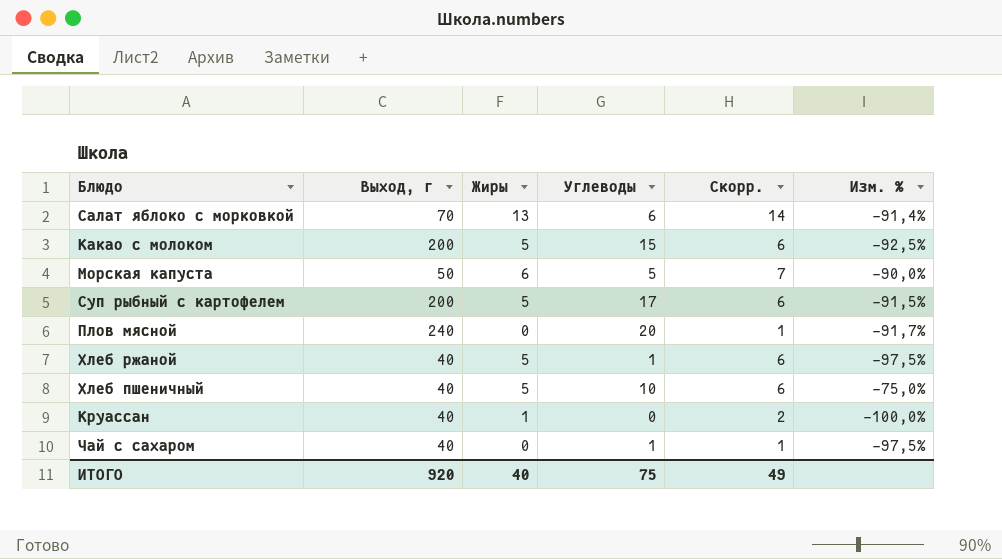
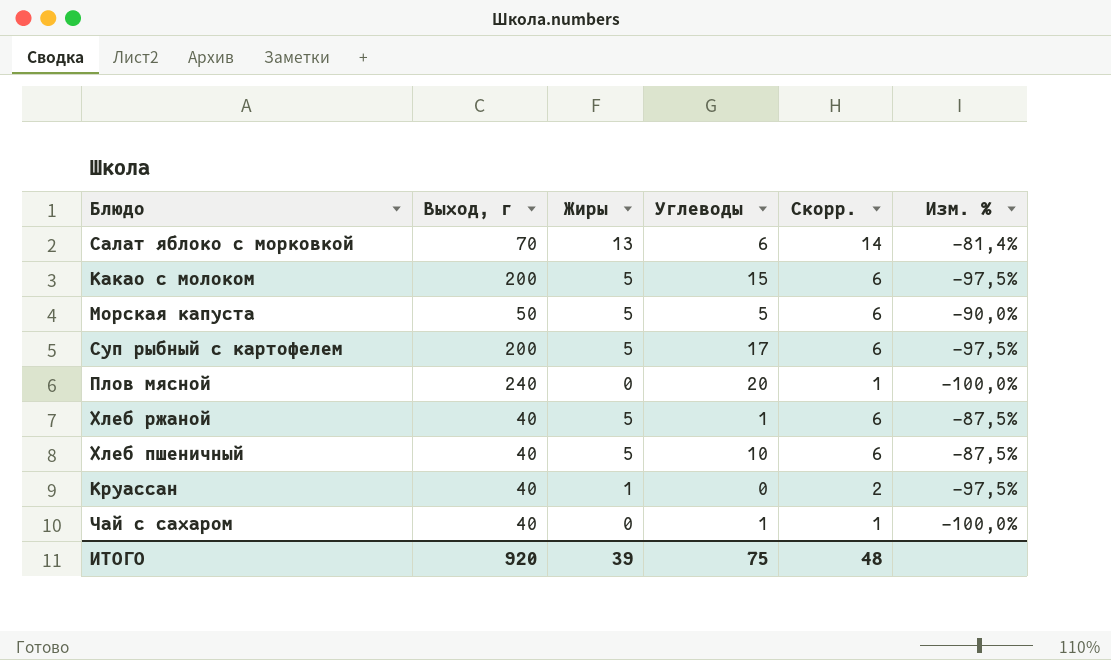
column Изм. % | formula: ([Углеводы] - [Выход, г]) / [Выход, г] -> ([Жиры] - [Выход, г]) / [Выход, г]
Морская капуста | Жиры: 6 -> 5
Морская капуста | Скорр.: 7 -> 6
ИТОГО | Жиры: 40 -> 39
ИТОГО | Скорр.: 49 -> 48

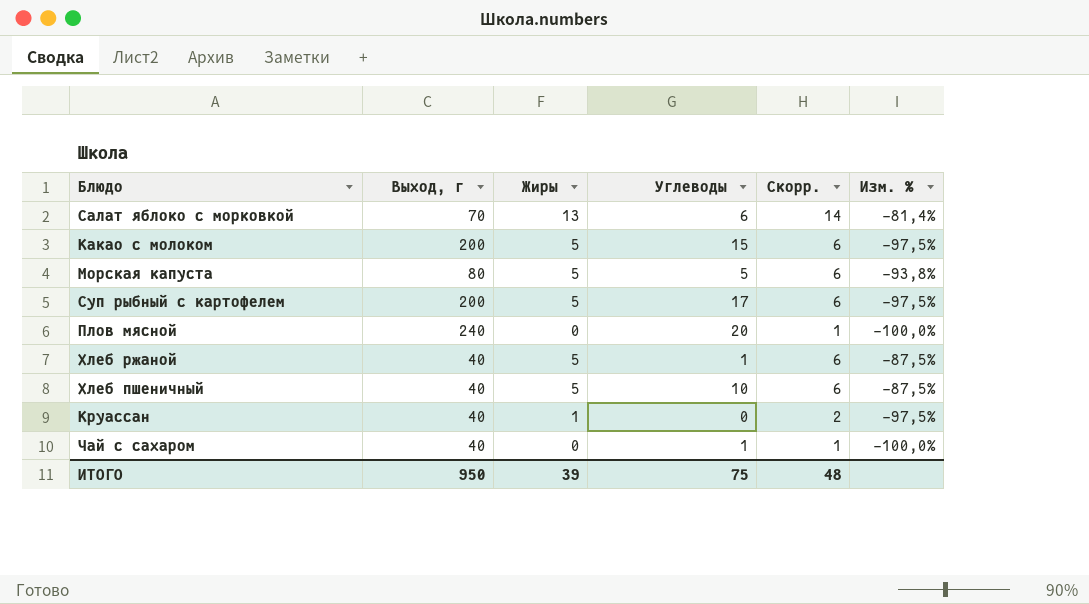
Морская капуста | Выход, г: 50 -> 80
Морская капуста | Изм. %: -90,0% -> -93,8%
ИТОГО | Выход, г: 920 -> 950

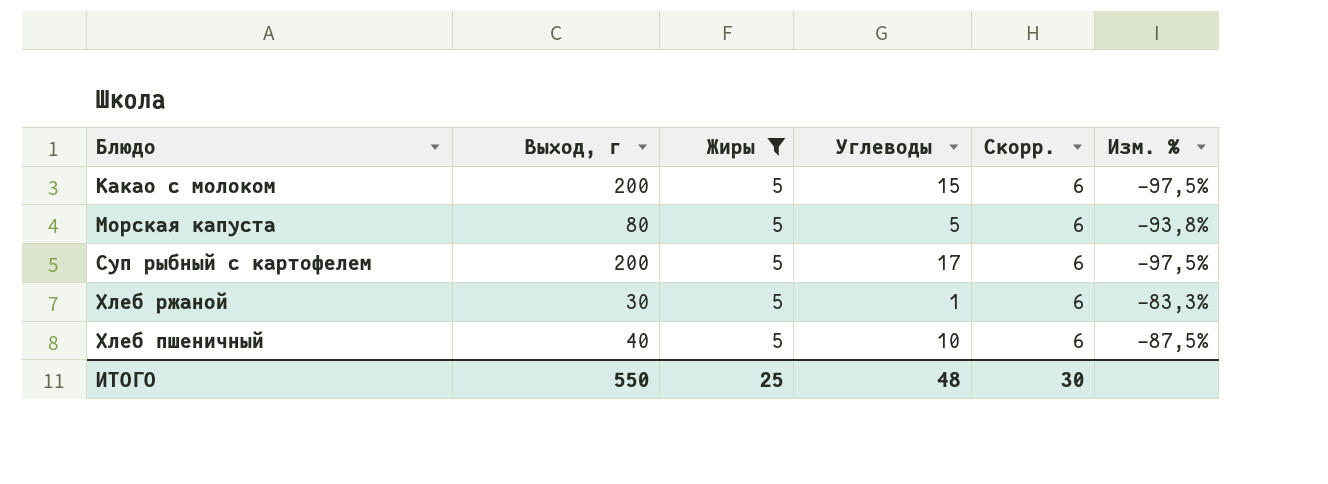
filter: none -> Жиры = 5
Хлеб ржаной | Выход, г: 40 -> 30
Хлеб ржаной | Изм. %: -87,5% -> -83,3%
ИТОГО | Выход, г: 950 -> 550
ИТОГО | Жиры: 39 -> 25
ИТОГО | Углеводы: 75 -> 48
ИТОГО | Скорр.: 48 -> 30

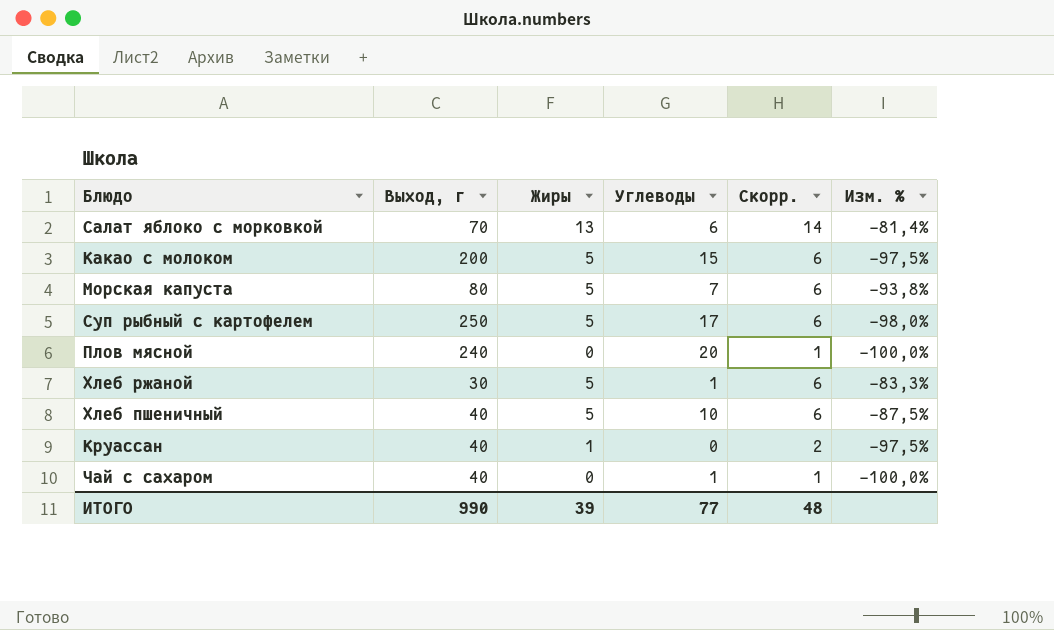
filter: Жиры = 5 -> none
Морская капуста | Углеводы: 5 -> 7
Суп рыбный с картофелем | Выход, г: 200 -> 250
Суп рыбный с картофелем | Изм. %: -97,5% -> -98,0%
ИТОГО | Выход, г: 550 -> 990
ИТОГО | Жиры: 25 -> 39
ИТОГО | Углеводы: 48 -> 77
ИТОГО | Скорр.: 30 -> 48

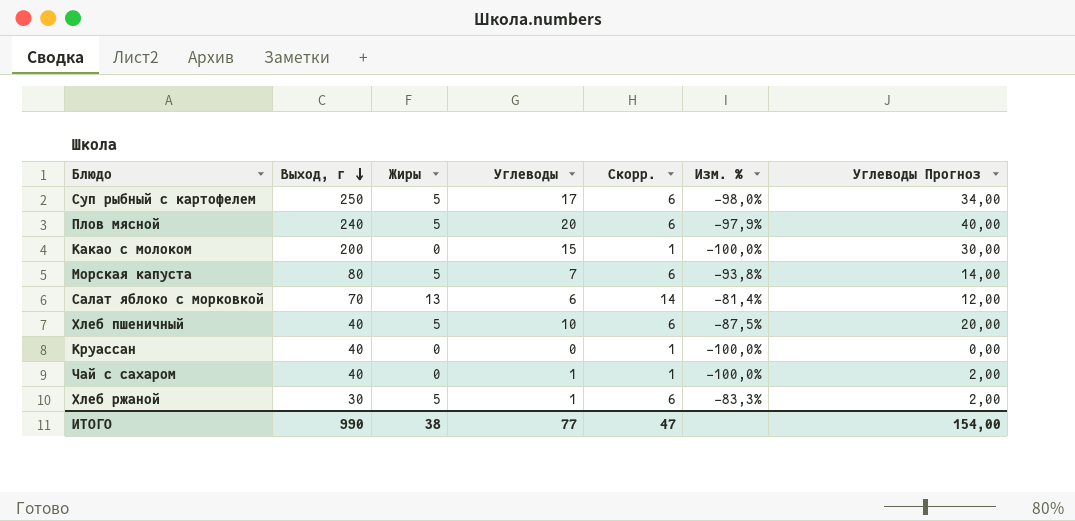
row order: none -> Выход, г descending
column Углеводы Прогноз | formula: none -> [Углеводы] * 2
Плов мясной | Жиры: 0 -> 5
Плов мясной | Скорр.: 1 -> 6
Плов мясной | Изм. %: -100,0% -> -97,9%
Какао с молоком | Жиры: 5 -> 0
Какао с молоком | Скорр.: 6 -> 1
Какао с молоком | Изм. %: -97,5% -> -100,0%
Круассан | Жиры: 1 -> 0
Круассан | Скорр.: 2 -> 1
Круассан | Изм. %: -97,5% -> -100,0%
ИТОГО | Жиры: 39 -> 38
ИТОГО | Скорр.: 48 -> 47

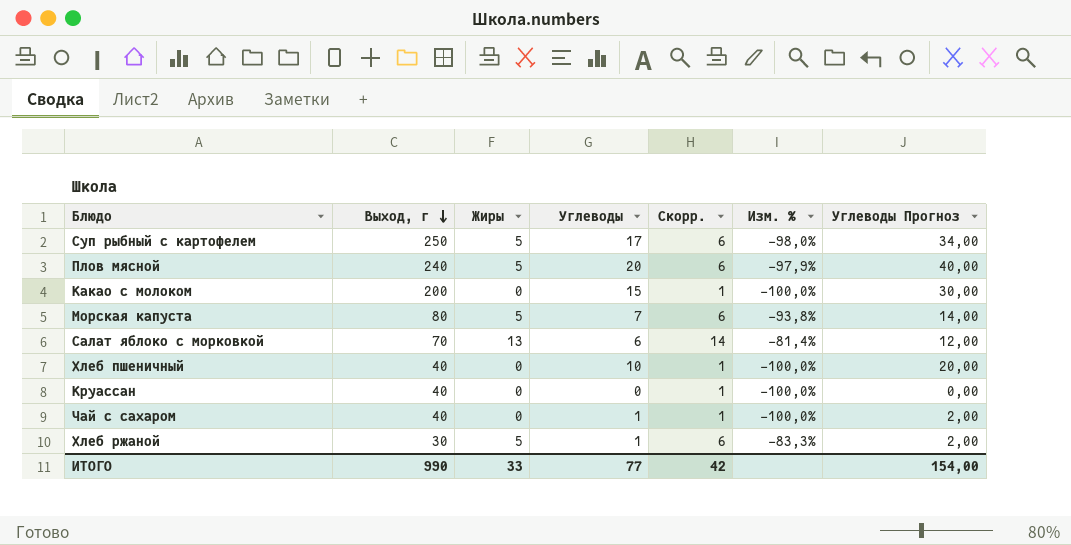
Хлеб пшеничный | Жиры: 5 -> 0
Хлеб пшеничный | Скорр.: 6 -> 1
Хлеб пшеничный | Изм. %: -87,5% -> -100,0%
ИТОГО | Жиры: 38 -> 33
ИТОГО | Скорр.: 47 -> 42

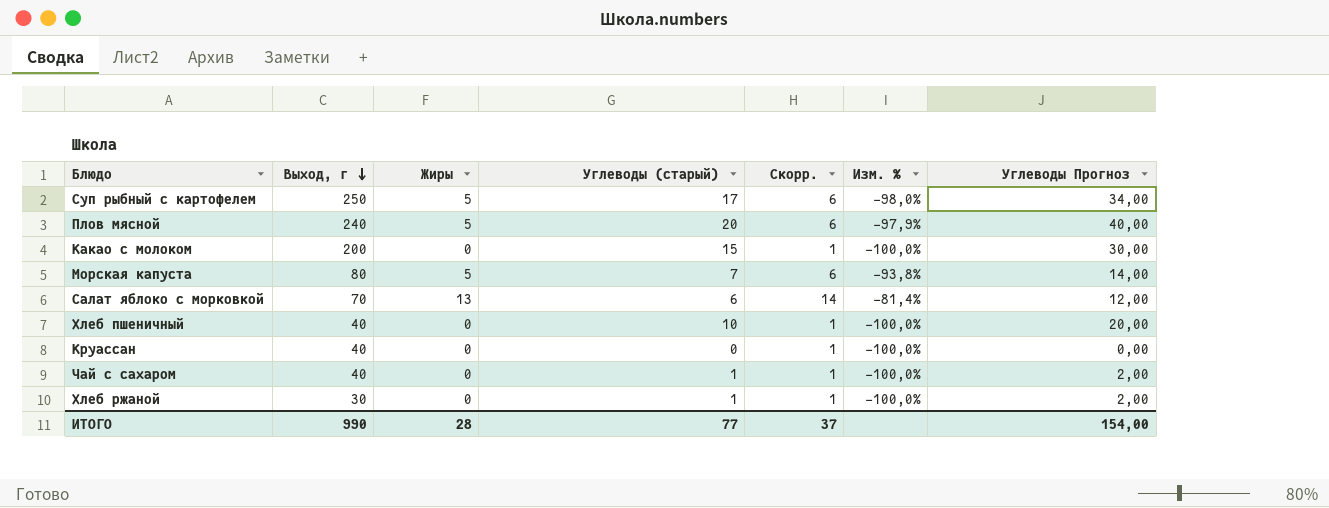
column name: Углеводы -> Углеводы (старый)
Хлеб ржаной | Жиры: 5 -> 0
Хлеб ржаной | Скорр.: 6 -> 1
Хлеб ржаной | Изм. %: -83,3% -> -100,0%
ИТОГО | Жиры: 33 -> 28
ИТОГО | Скорр.: 42 -> 37

